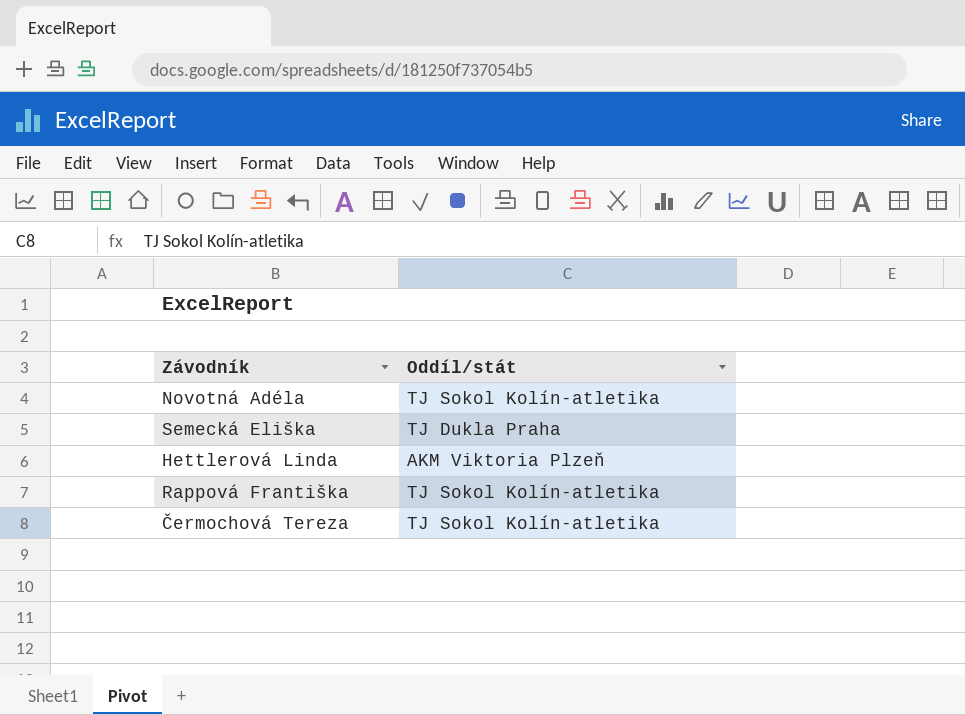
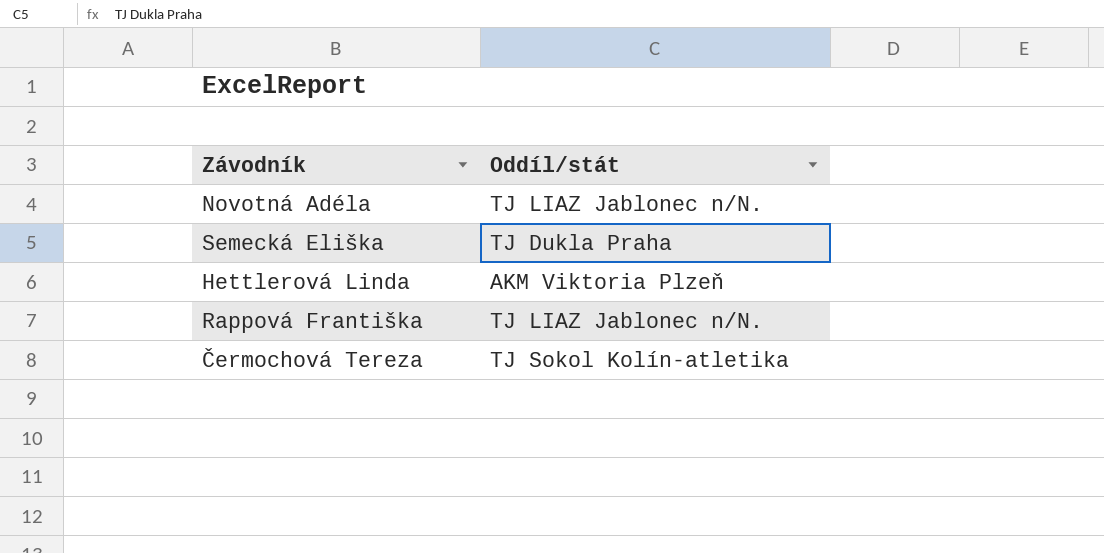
Novotná Adéla | Oddíl/stát: TJ Sokol Kolín-atletika -> TJ LIAZ Jablonec n/N.
Rappová Františka | Oddíl/stát: TJ Sokol Kolín-atletika -> TJ LIAZ Jablonec n/N.

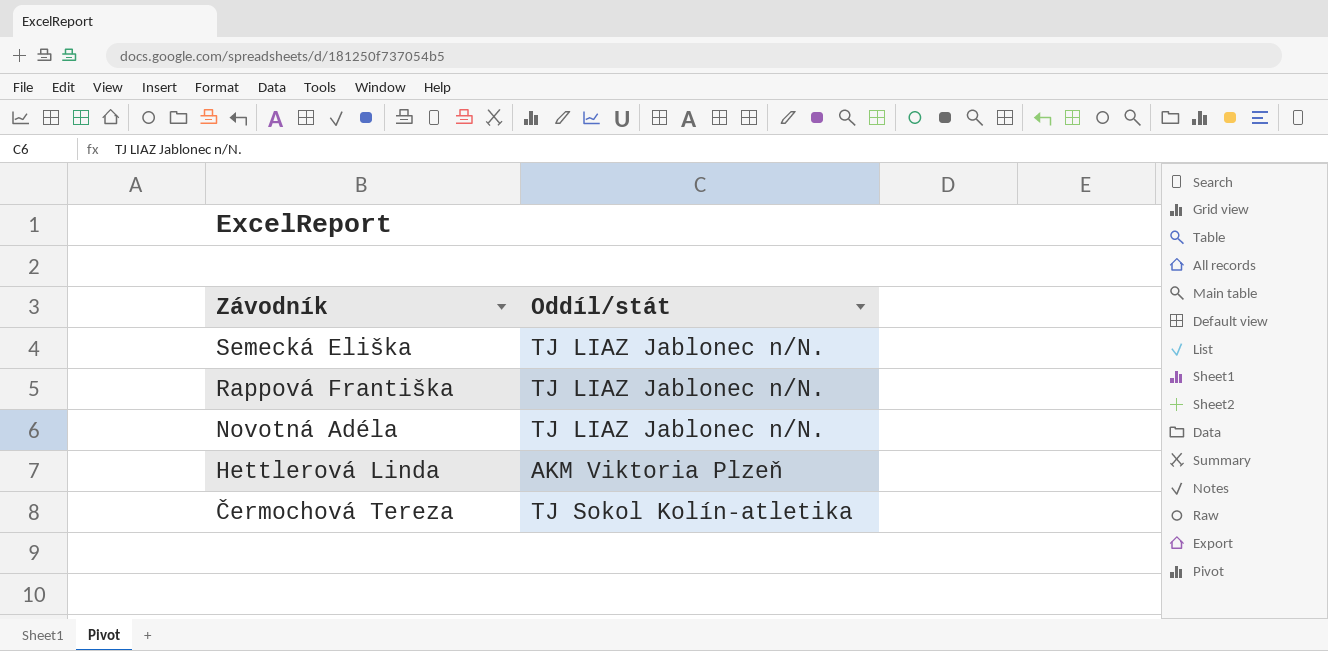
row order: none -> Závodník descending
Semecká Eliška | Oddíl/stát: TJ Dukla Praha -> TJ LIAZ Jablonec n/N.

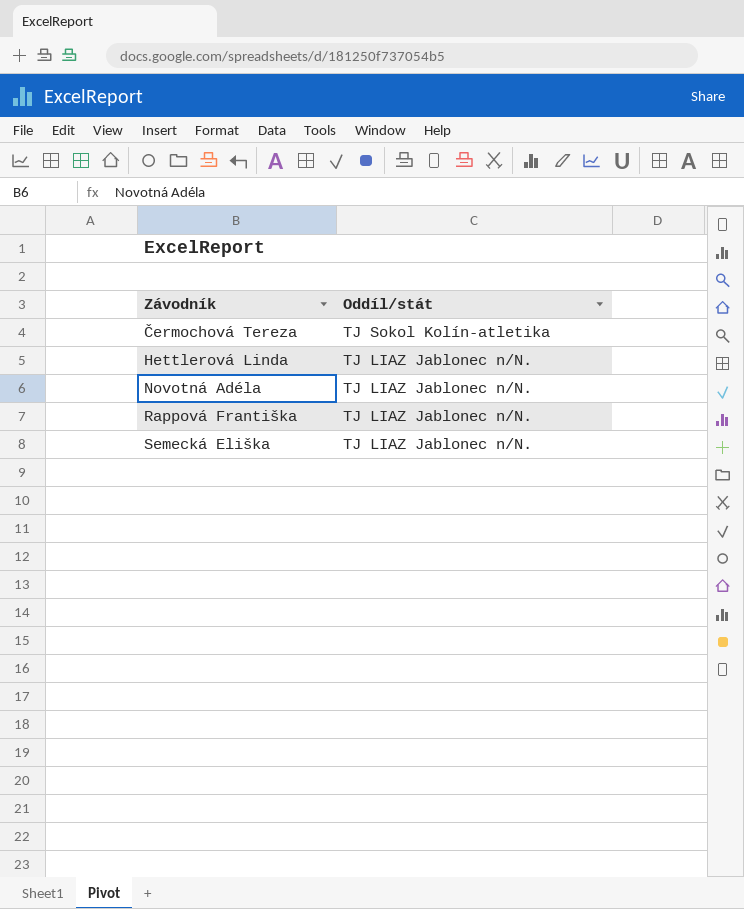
row order: Závodník descending -> Závodník ascending
Hettlerová Linda | Oddíl/stát: AKM Viktoria Plzeň -> TJ LIAZ Jablonec n/N.

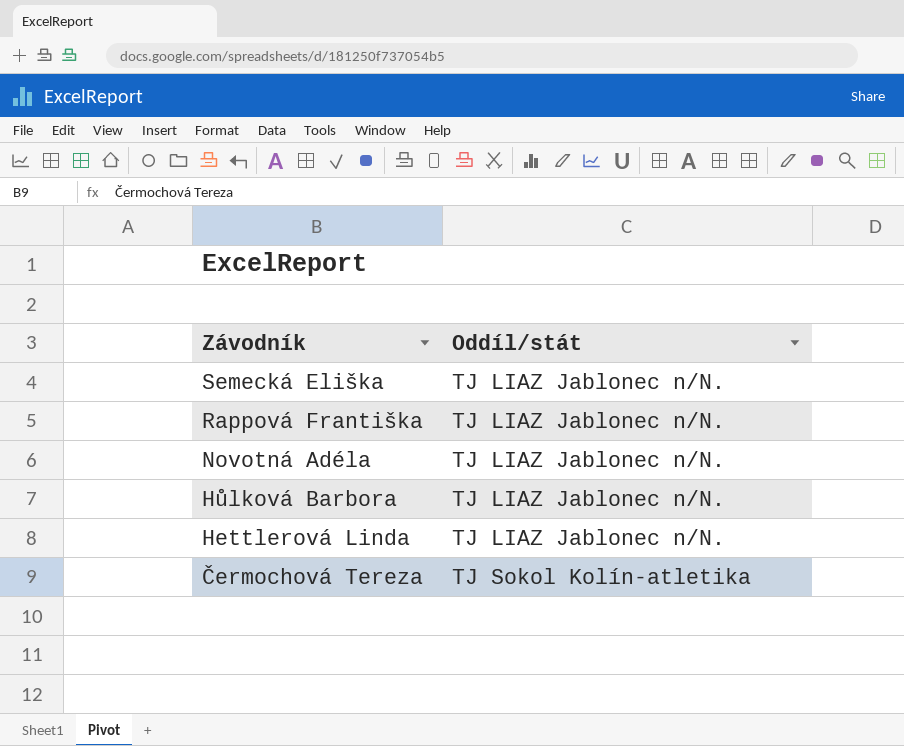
row order: Závodník ascending -> Závodník descending
row Hůlková Barbora: none -> TJ LIAZ Jablonec n/N.

